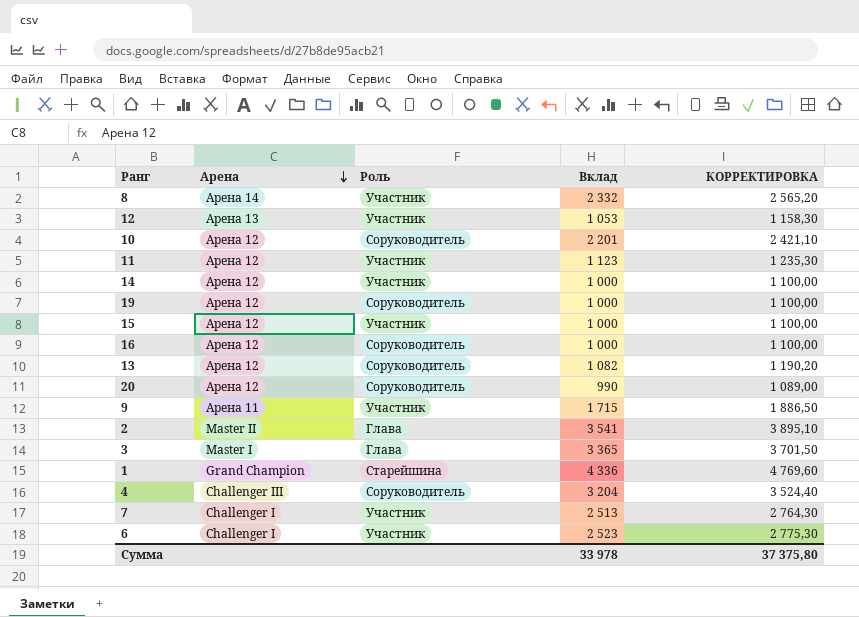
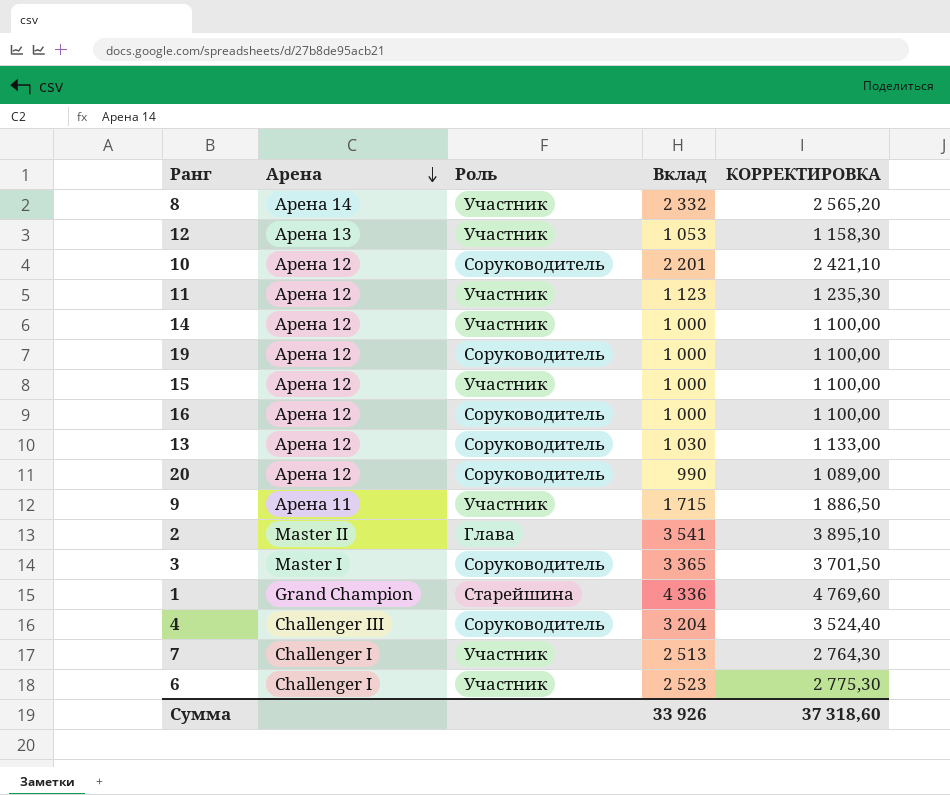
13 | Вклад: 1 082 -> 1 030
13 | КОРРЕКТИРОВКА: 1 190,20 -> 1 133,00
3 | Роль: Глава -> Соруководитель
Сумма | Вклад: 33 978 -> 33 926
Сумма | КОРРЕКТИРОВКА: 37 375,80 -> 37 318,60

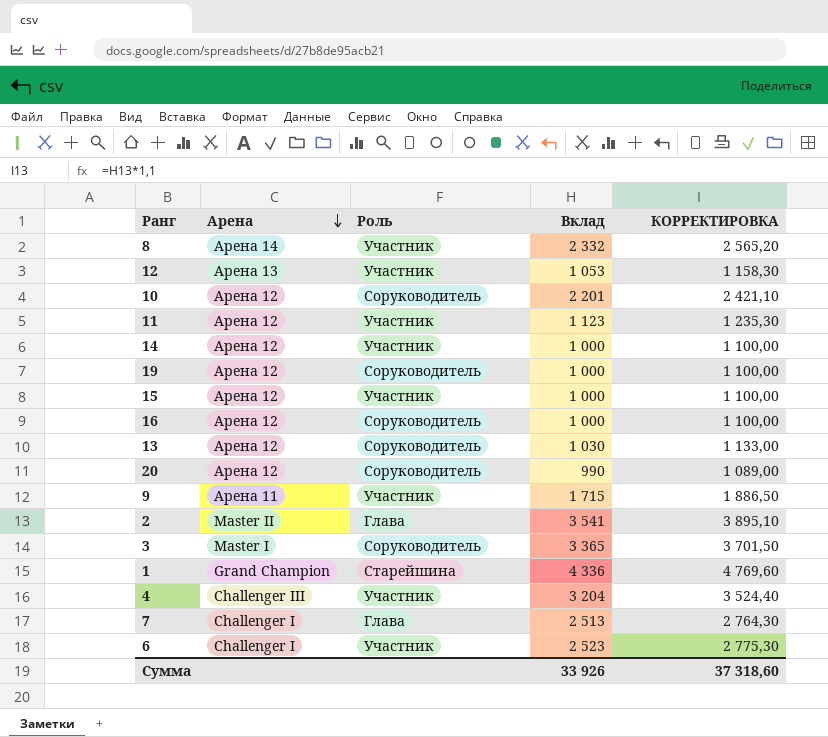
4 | Роль: Соруководитель -> Участник
7 | Роль: Участник -> Глава

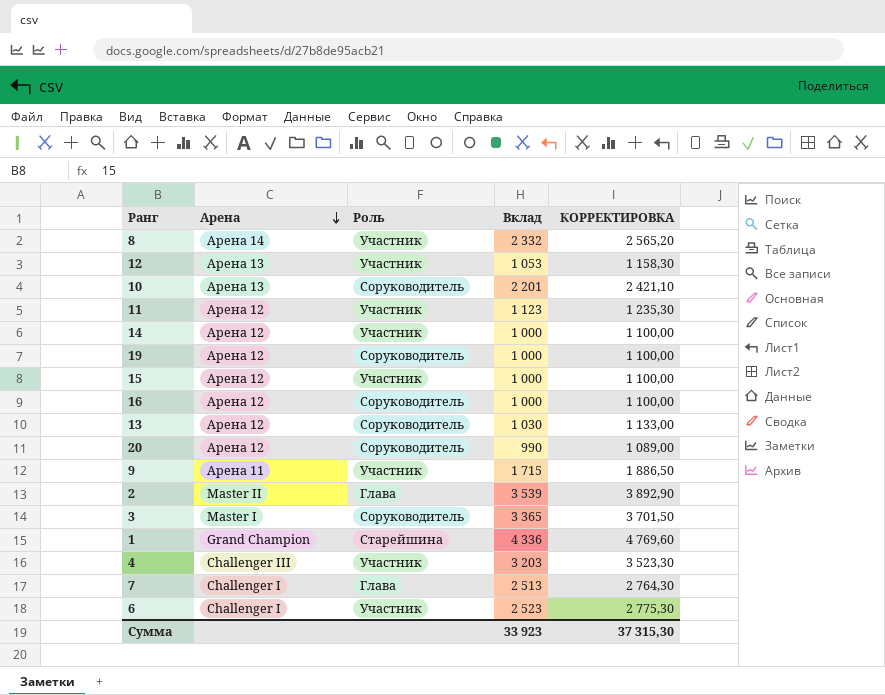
10 | Арена: Арена 12 -> Арена 13
2 | Вклад: 3 541 -> 3 539
2 | КОРРЕКТИРОВКА: 3 895,10 -> 3 892,90
4 | Вклад: 3 204 -> 3 203
4 | КОРРЕКТИРОВКА: 3 524,40 -> 3 523,30
Сумма | Вклад: 33 926 -> 33 923
Сумма | КОРРЕКТИРОВКА: 37 318,60 -> 37 315,30

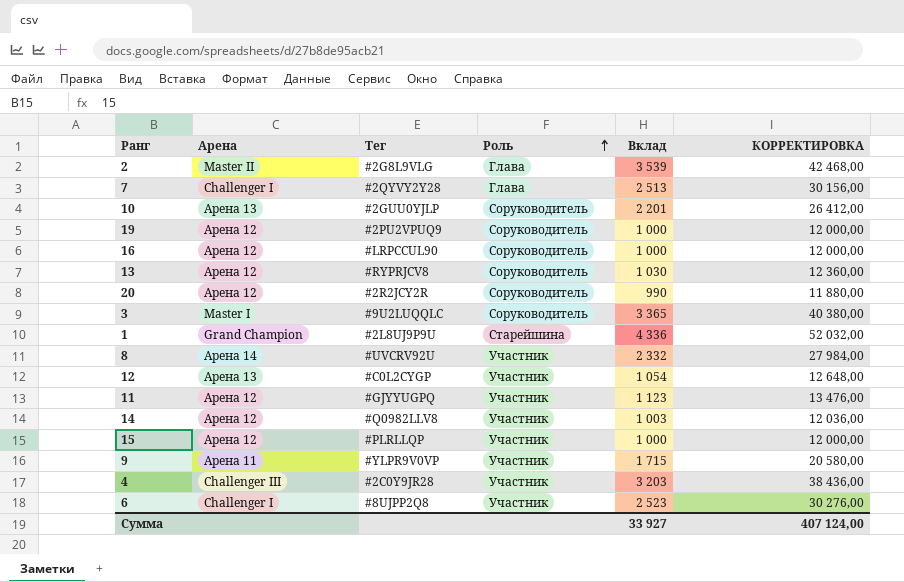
row order: Арена descending -> Роль ascending
column Тег | position: none -> 3
column КОРРЕКТИРОВКА | formula: [Вклад] * 1,1 -> [Вклад] * 12
12 | Вклад: 1 053 -> 1 054
14 | Вклад: 1 000 -> 1 003
Сумма | Вклад: 33 923 -> 33 927
Сумма | КОРРЕКТИРОВКА: 37 315,30 -> 407 124,00

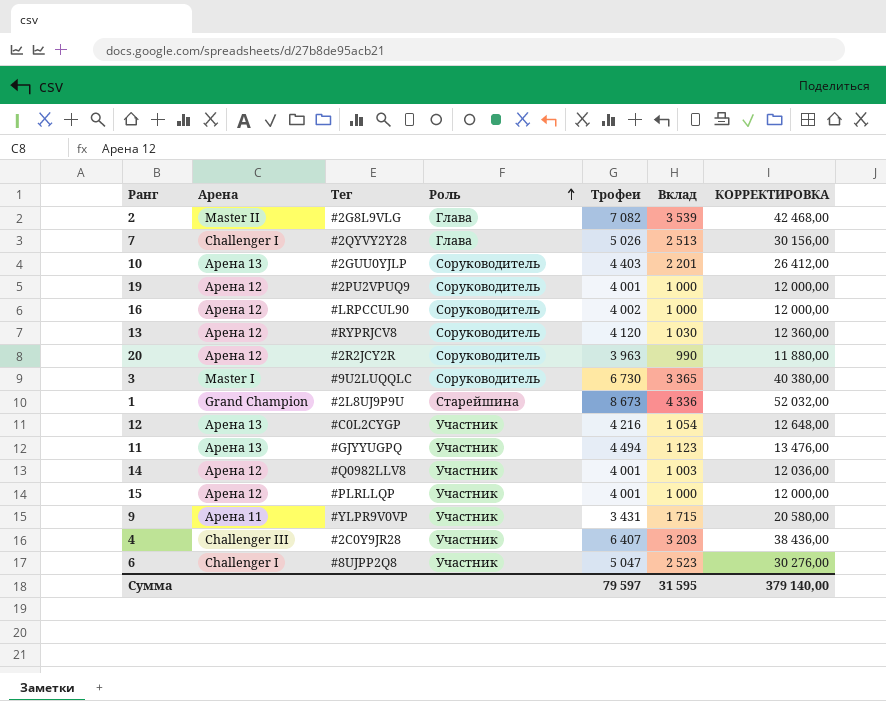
column Трофеи | position: none -> 5
row 8: Арена 14 | #UVCRV92U | Участник | 2 332 | 27 984,00 -> none
11 | Арена: Арена 12 -> Арена 13
Сумма | Вклад: 33 927 -> 31 595
Сумма | КОРРЕКТИРОВКА: 407 124,00 -> 379 140,00

